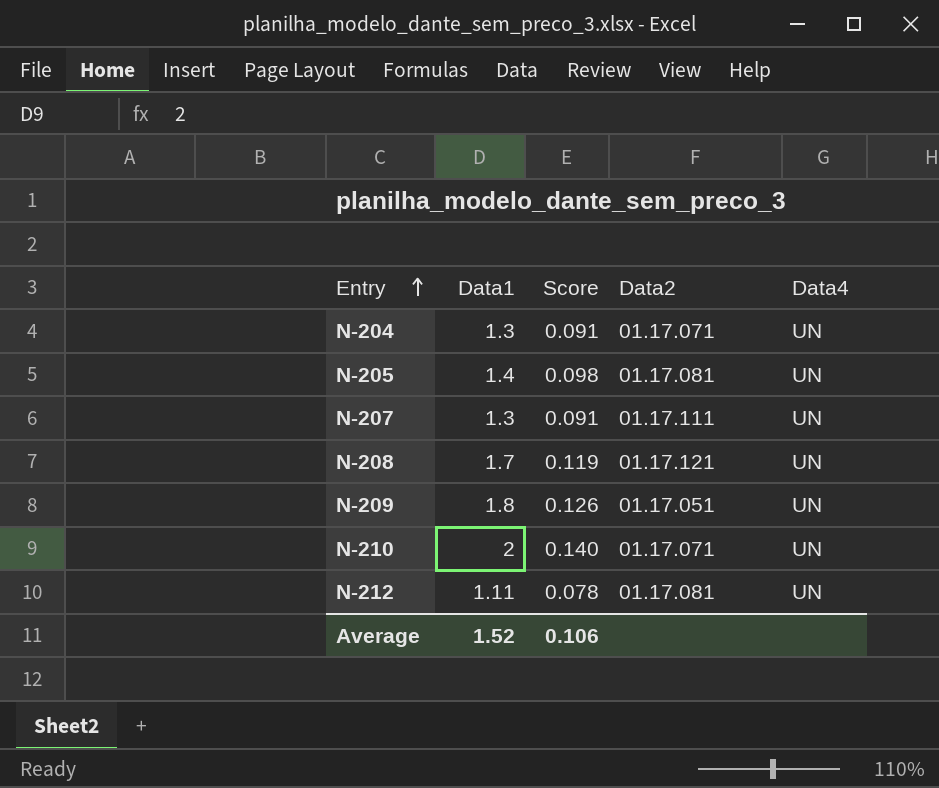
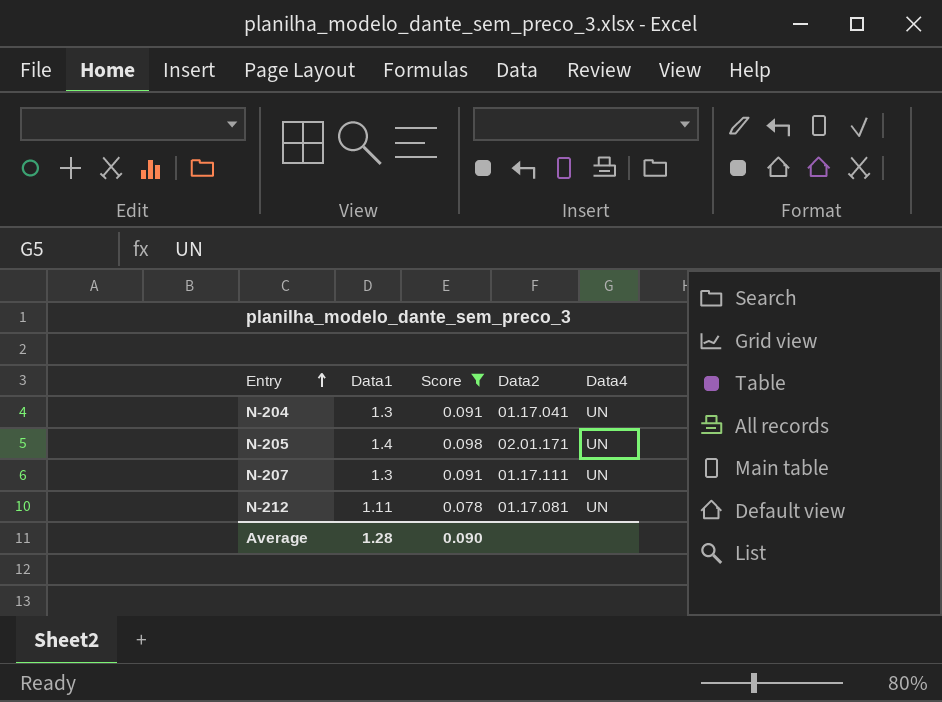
filter: none -> Score <= 0.098
N-204 | Data2: 01.17.071 -> 01.17.041
N-205 | Data2: 01.17.081 -> 02.01.171
Average | Data1: 1.52 -> 1.28
Average | Score: 0.106 -> 0.090

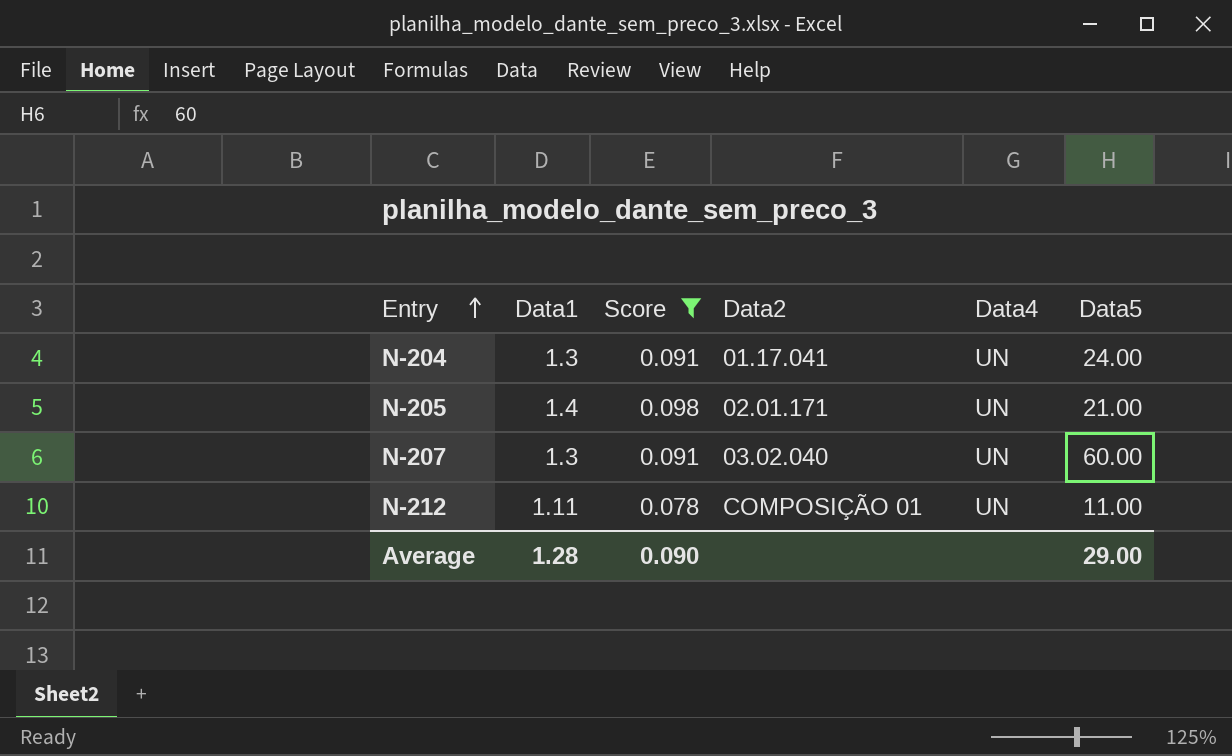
column Data5 | position: none -> 6
N-207 | Data2: 01.17.111 -> 03.02.040
N-212 | Data2: 01.17.081 -> COMPOSIÇÃO 01

